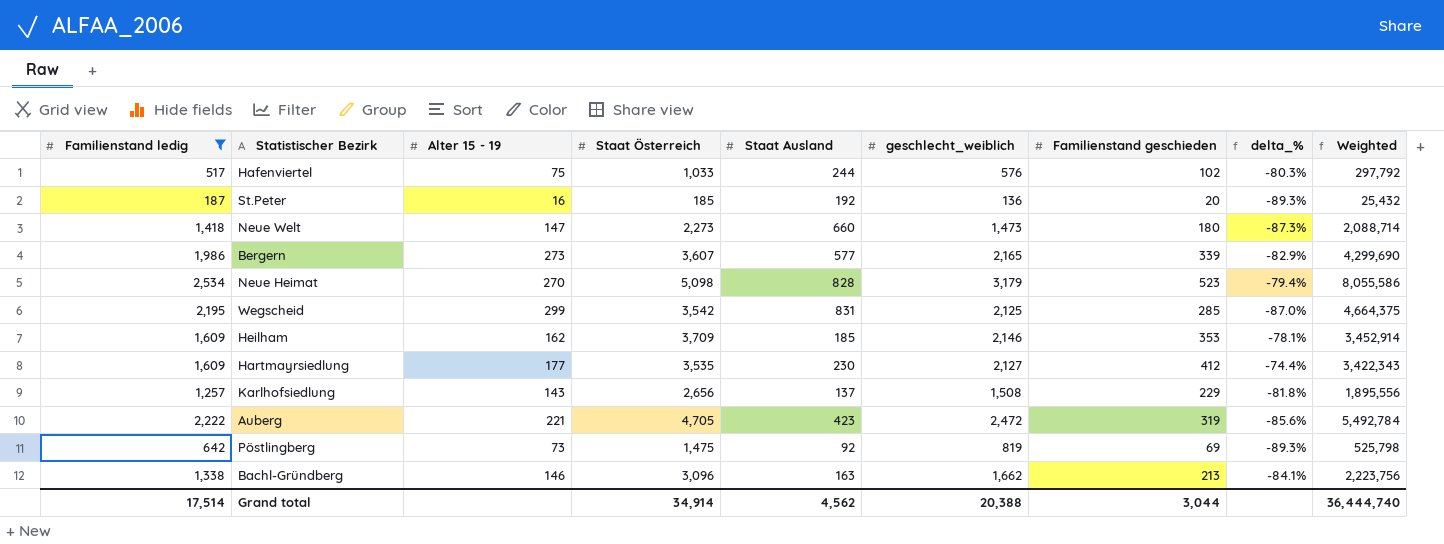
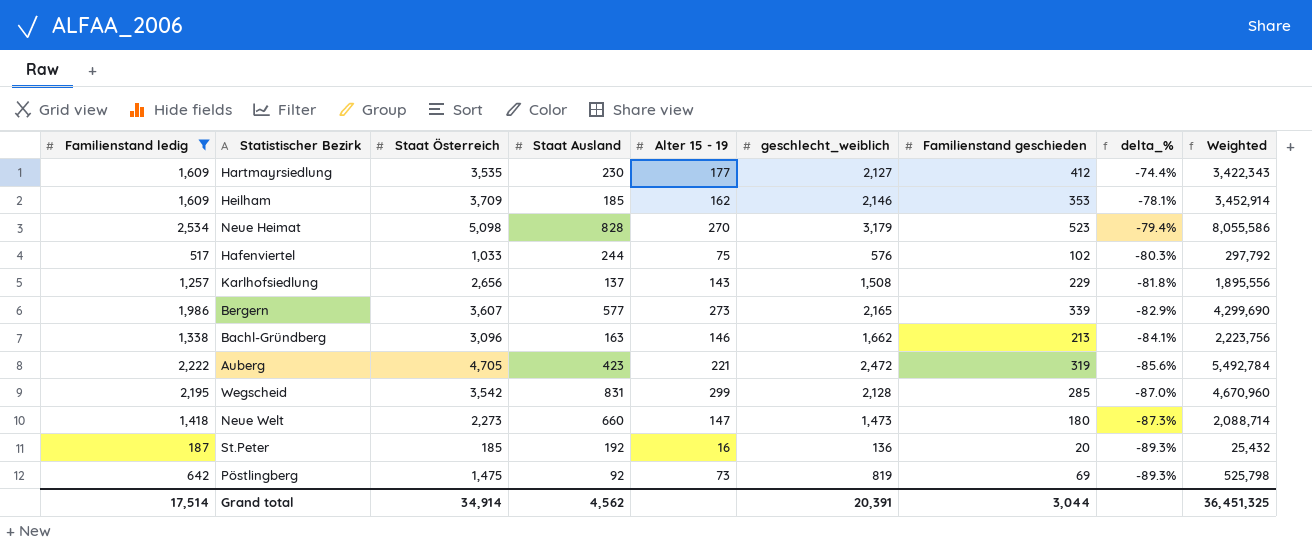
row order: none -> delta_% descending
column Alter 15 - 19 | position: 3 -> 5
Wegscheid | geschlecht_weiblich: 2,125 -> 2,128
Wegscheid | Weighted: 4,664,375 -> 4,670,960
Grand total | geschlecht_weiblich: 20,388 -> 20,391
Grand total | Weighted: 36,444,740 -> 36,451,325

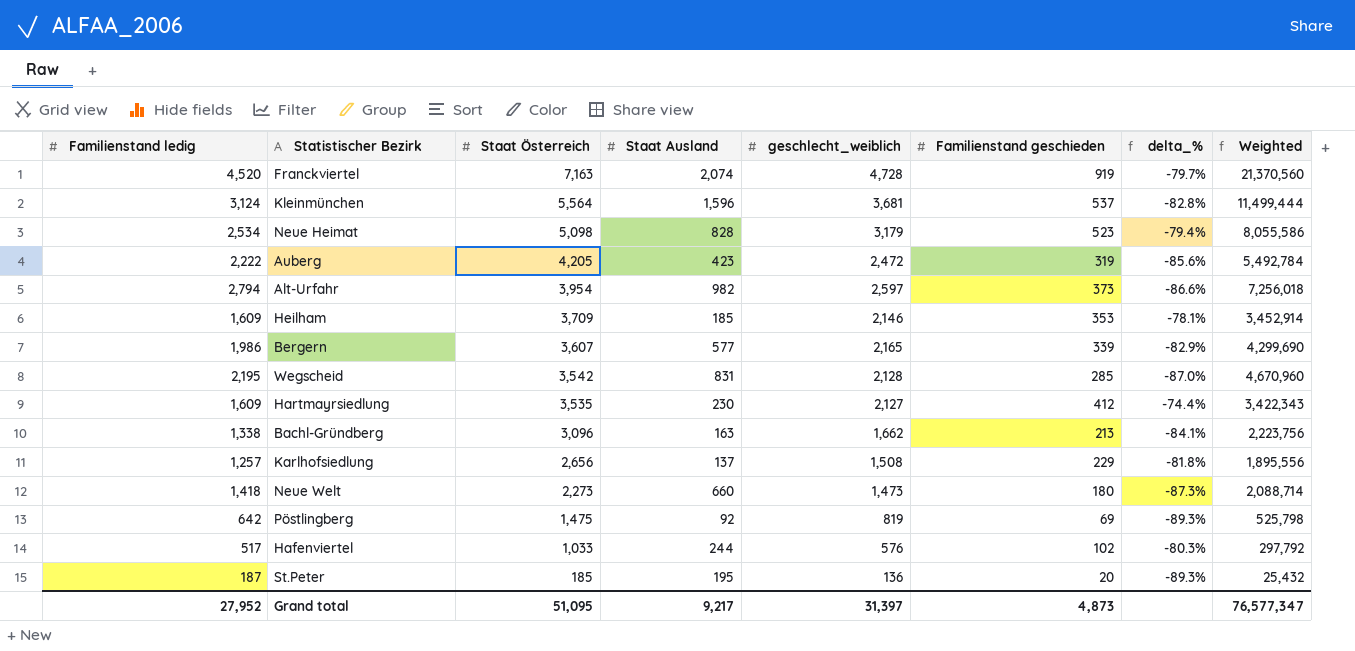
filter: Familienstand ledig <= 2,534 -> none
row order: delta_% descending -> Staat Österreich descending
column Alter 15 - 19 | position: 5 -> none
Auberg | Staat Österreich: 4,705 -> 4,205
St.Peter | Staat Ausland: 192 -> 195
Grand total | Familienstand ledig: 17,514 -> 27,952
Grand total | Staat Österreich: 34,914 -> 51,095
Grand total | Staat Ausland: 4,562 -> 9,217
Grand total | geschlecht_weiblich: 20,391 -> 31,397
Grand total | Familienstand geschieden: 3,044 -> 4,873
Grand total | Weighted: 36,451,325 -> 76,577,347

